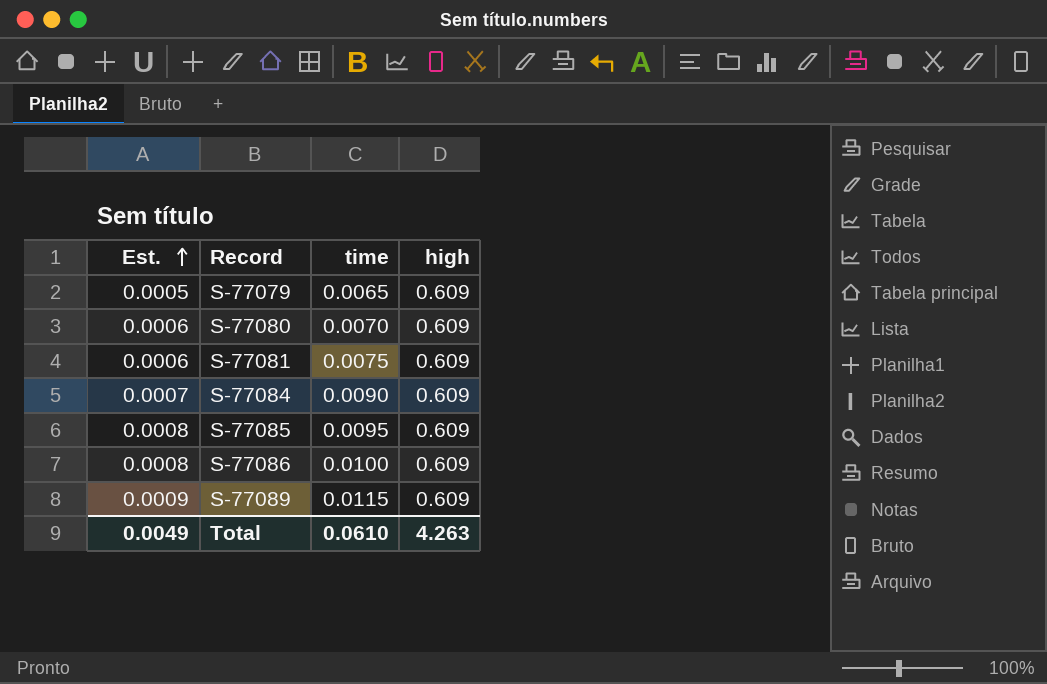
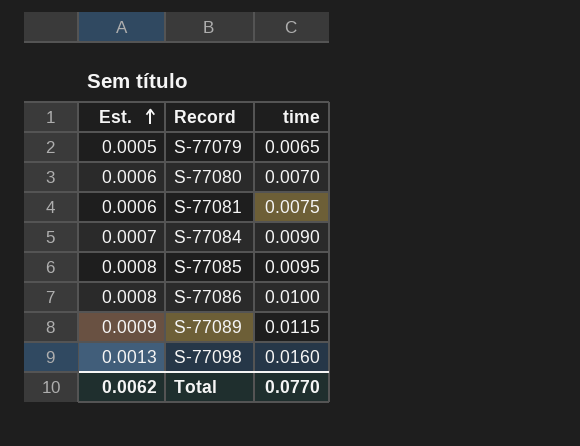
column high | position: 4 -> none
row S-77098: none -> 0.0013 | 0.0160
Total | Est.: 0.0049 -> 0.0062
Total | time: 0.0610 -> 0.0770

